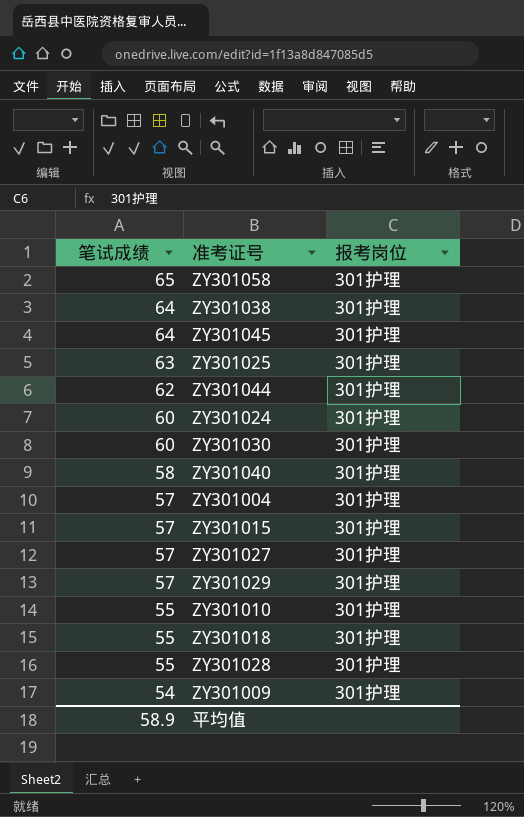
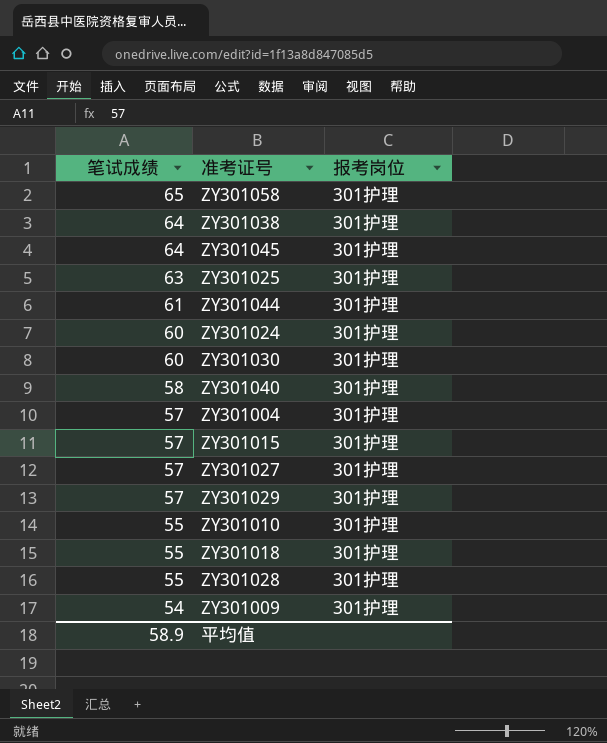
ZY301044 | 笔试成绩: 62 -> 61

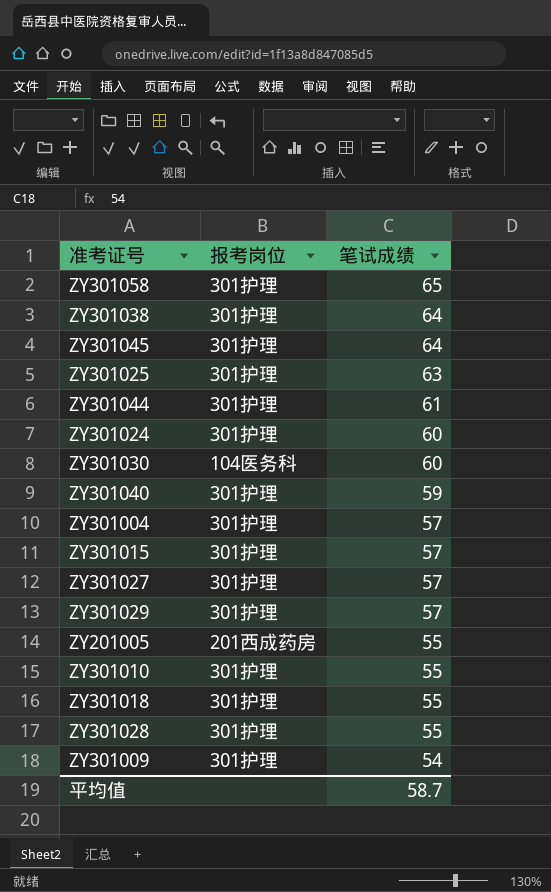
column 笔试成绩 | position: 1 -> 3
ZY301030 | 报考岗位: 301护理 -> 104医务科
ZY301040 | 笔试成绩: 58 -> 59
row ZY201005: none -> 201西成药房 | 55
平均值 | 笔试成绩: 58.9 -> 58.7

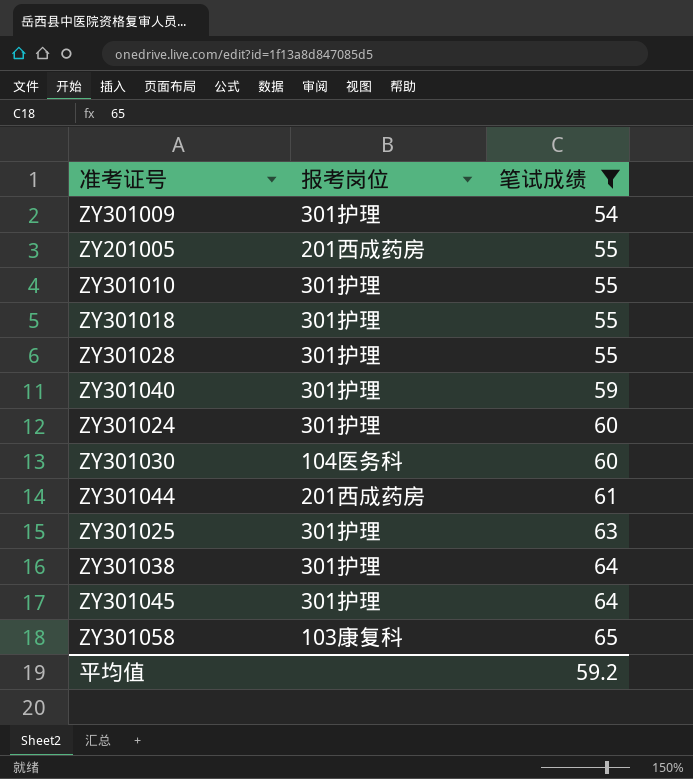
filter: none -> 笔试成绩 != 57
row order: 笔试成绩 descending -> 笔试成绩 ascending
ZY301044 | 报考岗位: 301护理 -> 201西成药房
ZY301058 | 报考岗位: 301护理 -> 103康复科
平均值 | 笔试成绩: 58.7 -> 59.2

